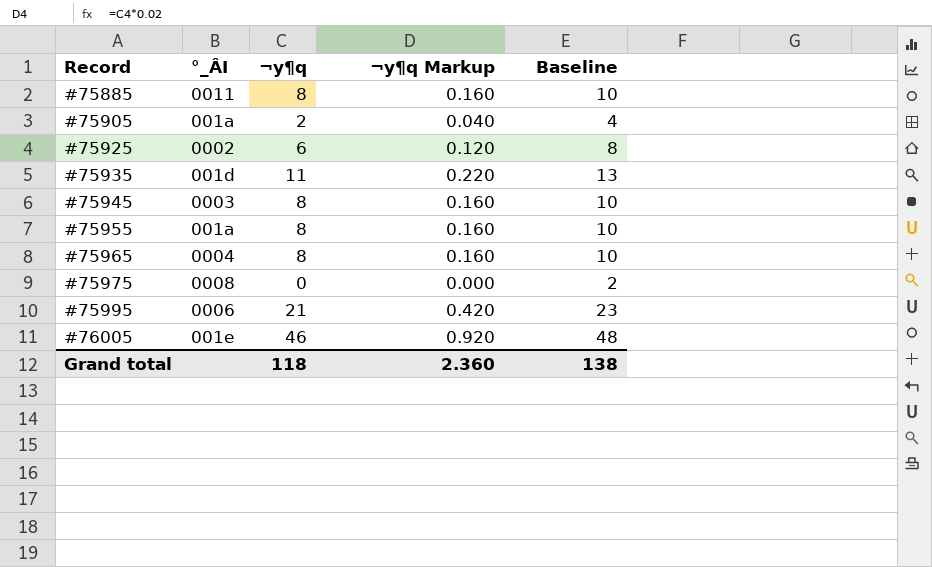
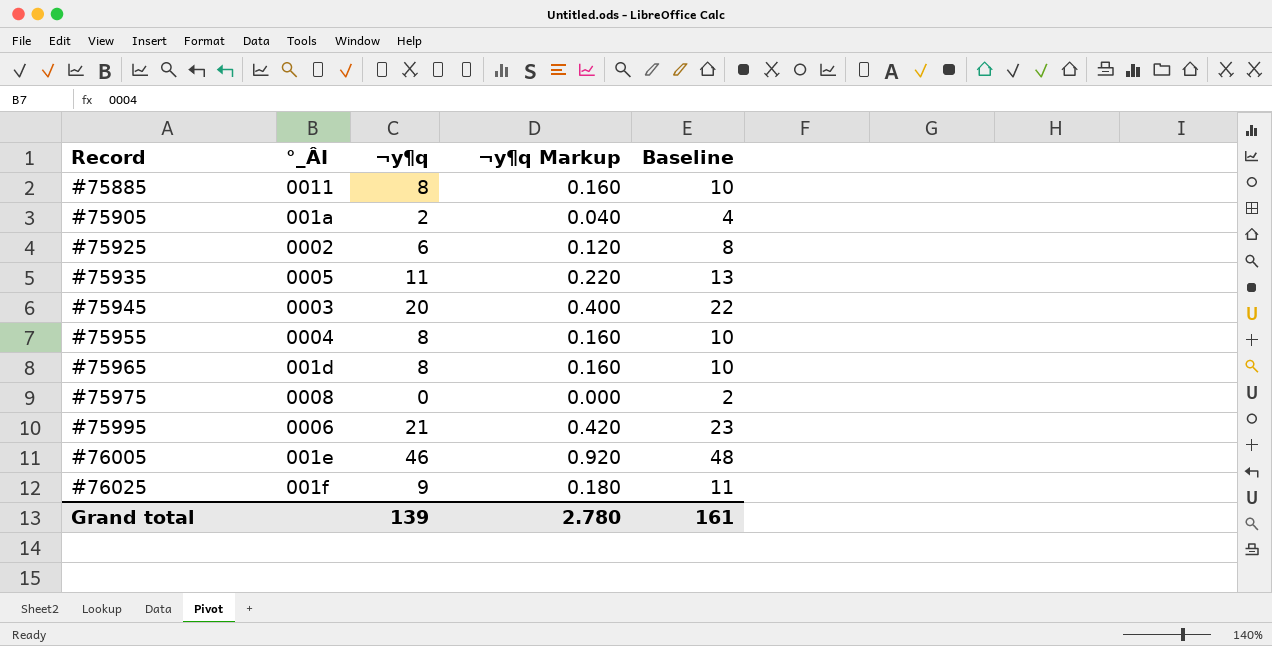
#75935 | °_ÂI: 001d -> 0005
#75945 | ¬y¶q: 8 -> 20
#75945 | ¬y¶q Markup: 0.160 -> 0.400
#75945 | Baseline: 10 -> 22
#75955 | °_ÂI: 001a -> 0004
#75965 | °_ÂI: 0004 -> 001d
row #76025: none -> 001f | 9 | 0.180 | 11
Grand total | ¬y¶q: 118 -> 139
Grand total | ¬y¶q Markup: 2.360 -> 2.780
Grand total | Baseline: 138 -> 161

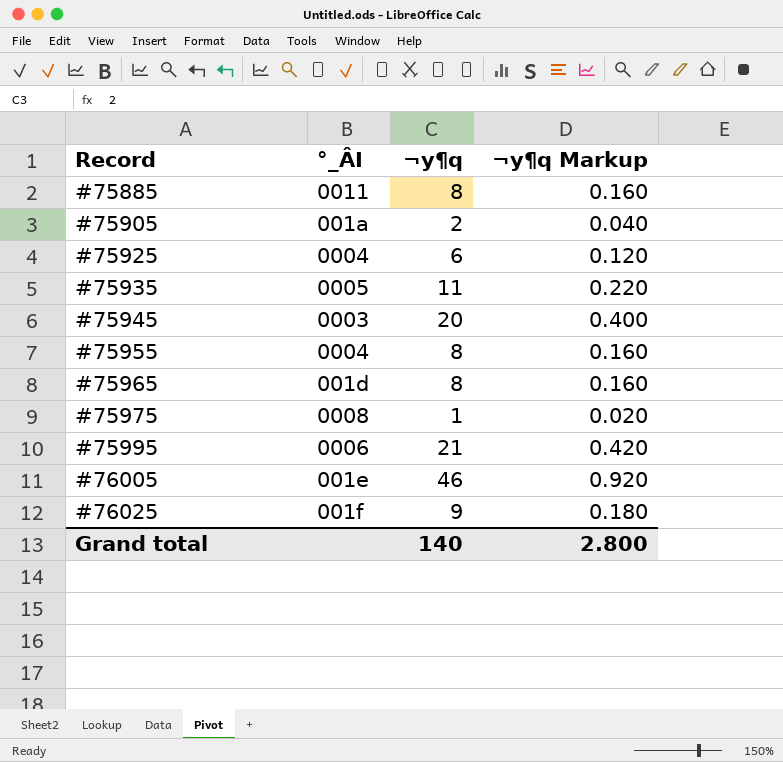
column Baseline | formula: [¬y¶q] + 2 -> none
#75925 | °_ÂI: 0002 -> 0004
#75975 | ¬y¶q: 0 -> 1
#75975 | ¬y¶q Markup: 0.000 -> 0.020
Grand total | ¬y¶q: 139 -> 140
Grand total | ¬y¶q Markup: 2.780 -> 2.800

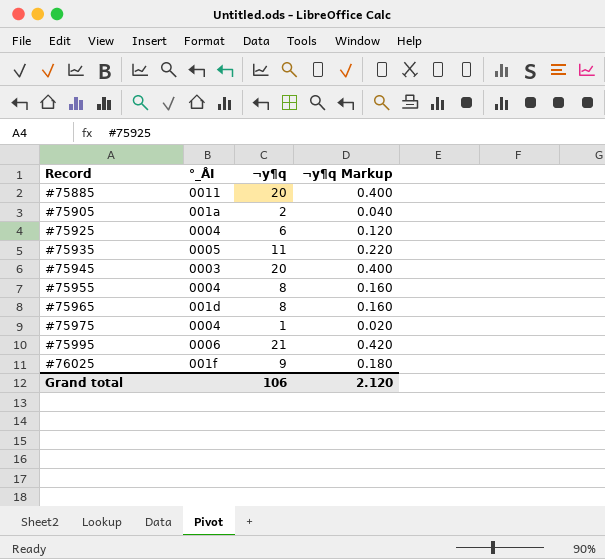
row #76005: 001e | 46 | 0.920 -> none
#75885 | ¬y¶q: 8 -> 20
#75885 | ¬y¶q Markup: 0.160 -> 0.400
#75975 | °_ÂI: 0008 -> 0004
Grand total | ¬y¶q: 140 -> 106
Grand total | ¬y¶q Markup: 2.800 -> 2.120

